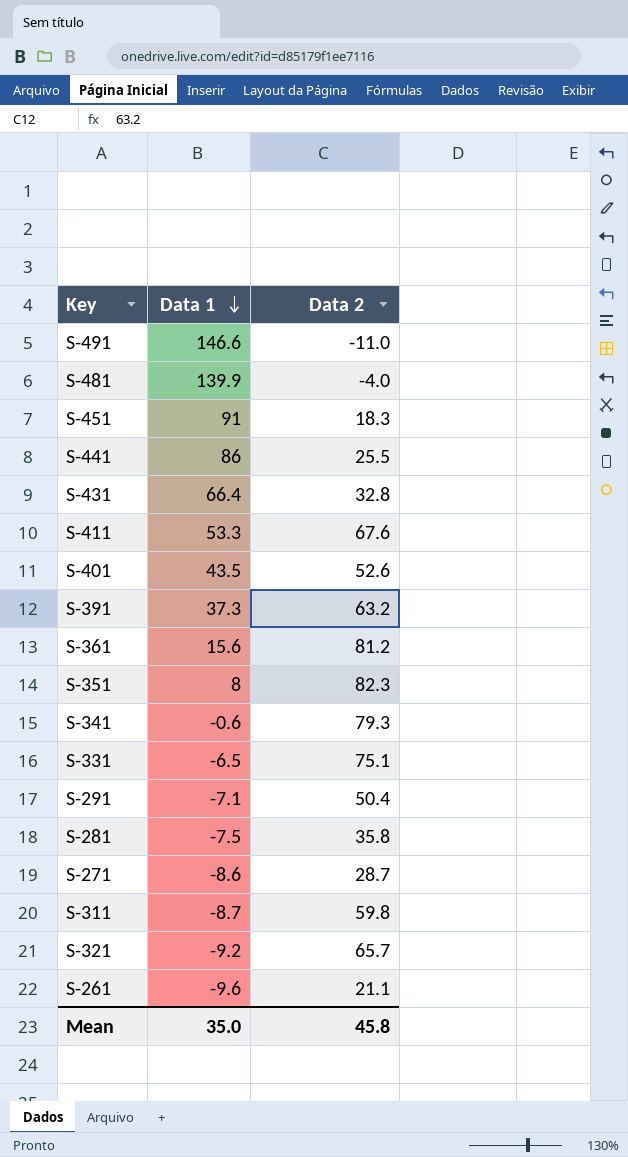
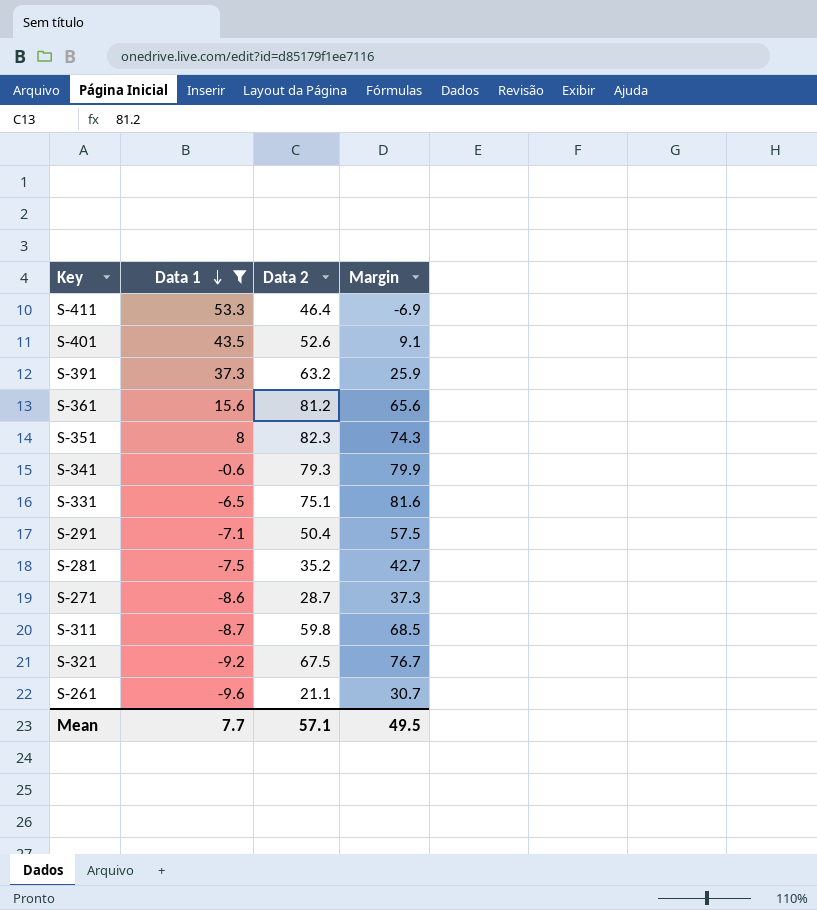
filter: none -> Data 1 <= 53.3
column Margin | formula: none -> [Data 2] - [Data 1]
S-411 | Data 2: 67.6 -> 46.4
S-281 | Data 2: 35.8 -> 35.2
S-321 | Data 2: 65.7 -> 67.5
Mean | Data 1: 35.0 -> 7.7
Mean | Data 2: 45.8 -> 57.1

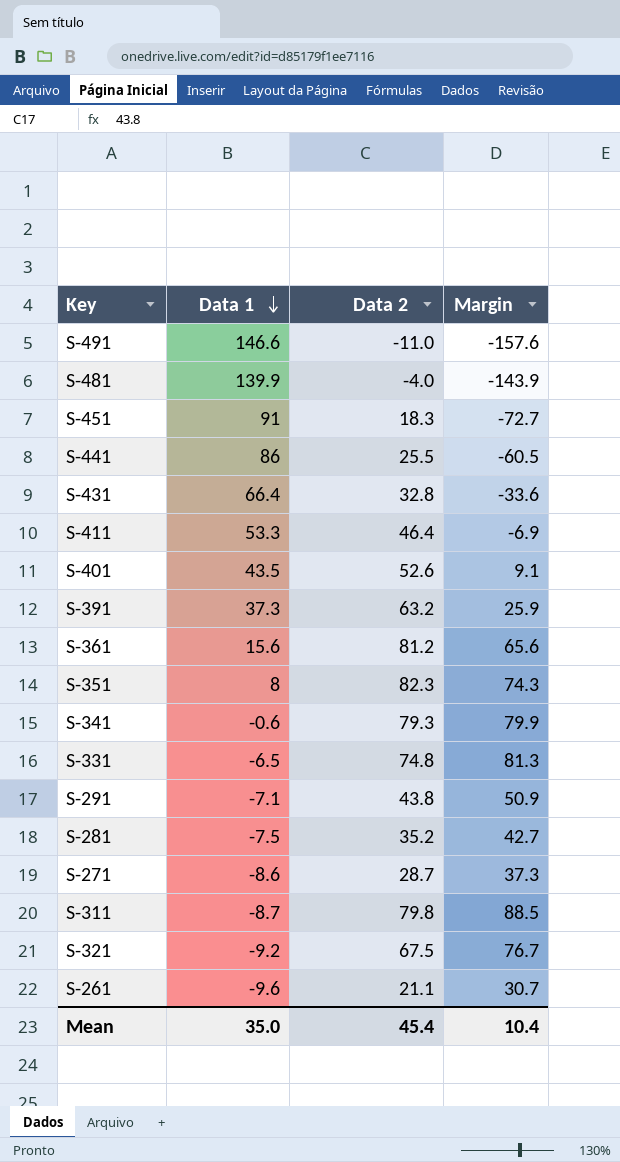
filter: Data 1 <= 53.3 -> none
S-331 | Data 2: 75.1 -> 74.8
S-331 | Margin: 81.6 -> 81.3
S-291 | Data 2: 50.4 -> 43.8
S-291 | Margin: 57.5 -> 50.9
S-311 | Data 2: 59.8 -> 79.8
S-311 | Margin: 68.5 -> 88.5
Mean | Data 1: 7.7 -> 35.0
Mean | Data 2: 57.1 -> 45.4
Mean | Margin: 49.5 -> 10.4

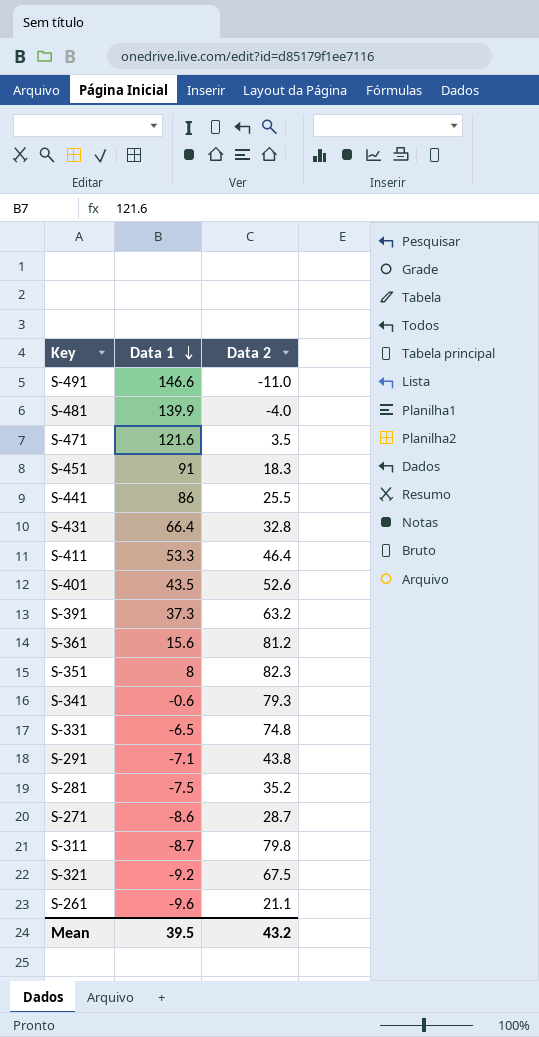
column Margin | formula: [Data 2] - [Data 1] -> none
row S-471: none -> 121.6 | 3.5
Mean | Data 1: 35.0 -> 39.5
Mean | Data 2: 45.4 -> 43.2

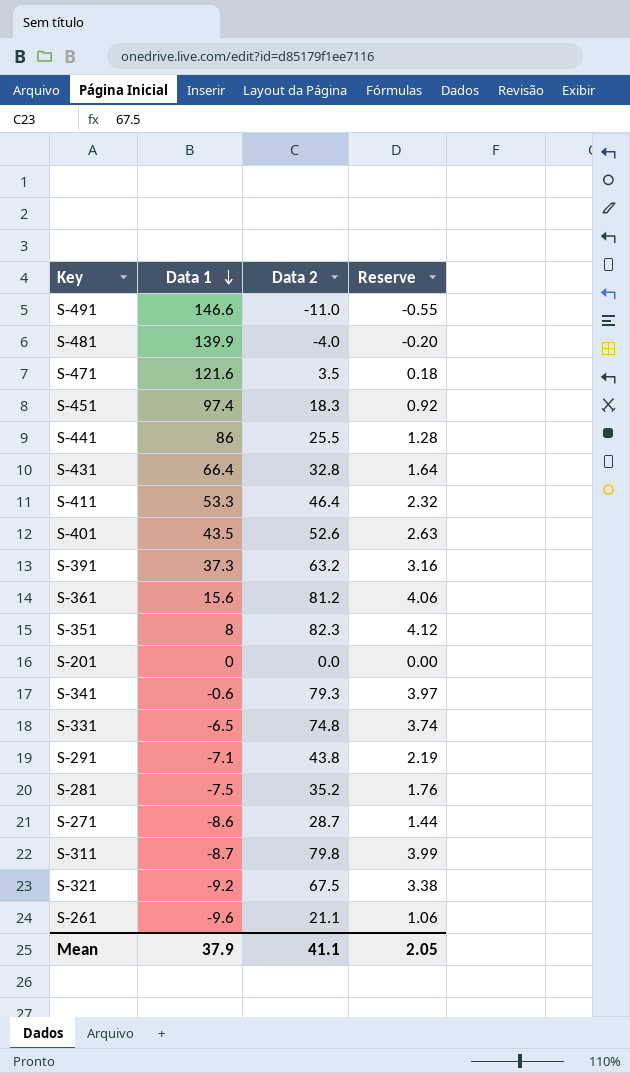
column Reserve | formula: none -> [Data 2] * 0.05
S-451 | Data 1: 91 -> 97.4
row S-201: none -> 0 | 0.0 | 0.00
Mean | Data 1: 39.5 -> 37.9
Mean | Data 2: 43.2 -> 41.1

